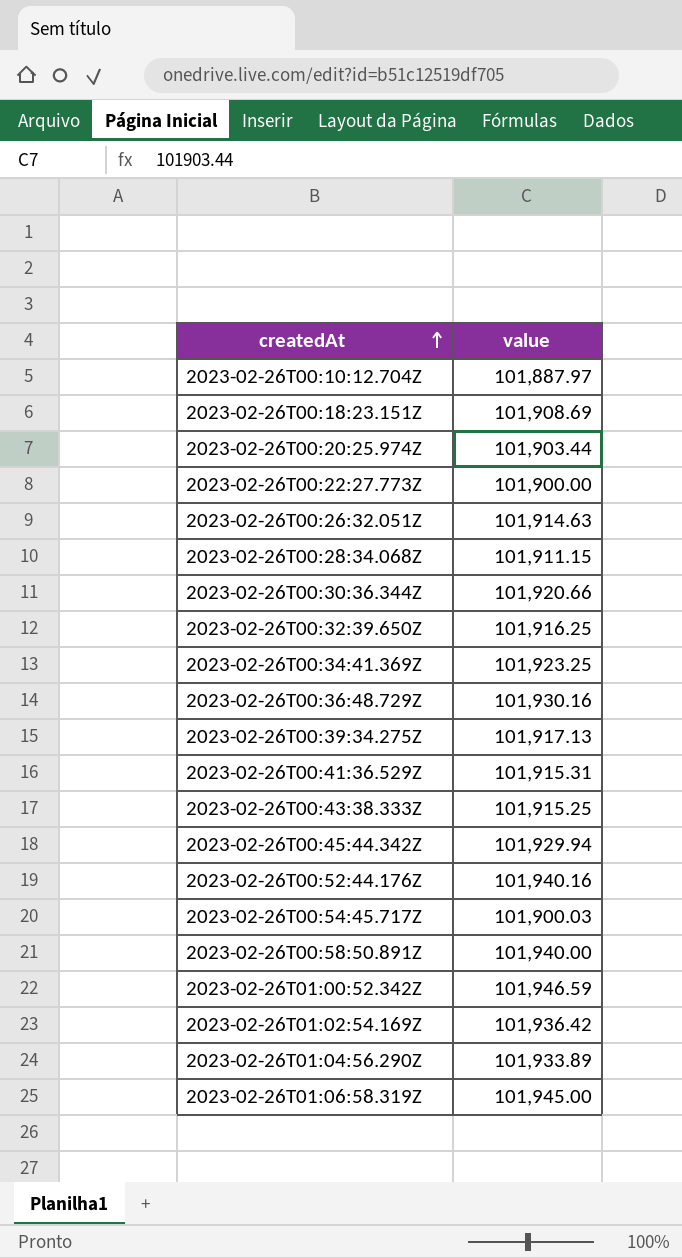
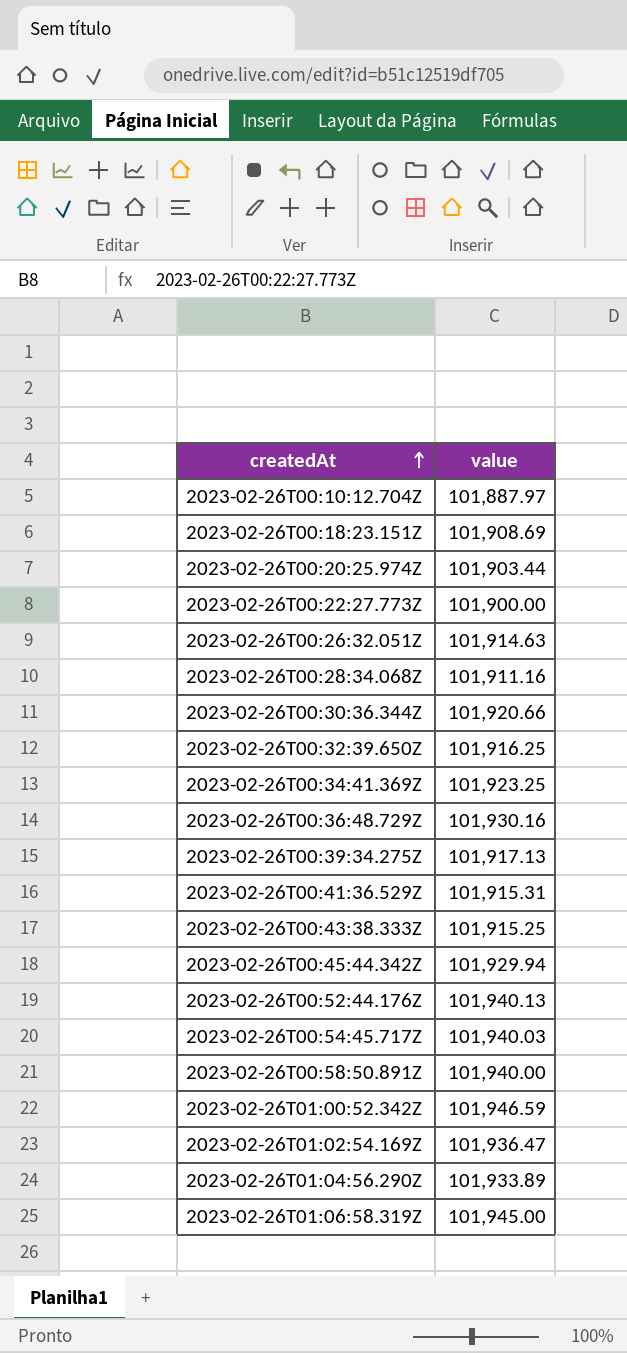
2023-02-26T00:28:34.068Z | value: 101,911.15 -> 101,911.16
2023-02-26T00:52:44.176Z | value: 101,940.16 -> 101,940.13
2023-02-26T00:54:45.717Z | value: 101,900.03 -> 101,940.03
2023-02-26T01:02:54.169Z | value: 101,936.42 -> 101,936.47

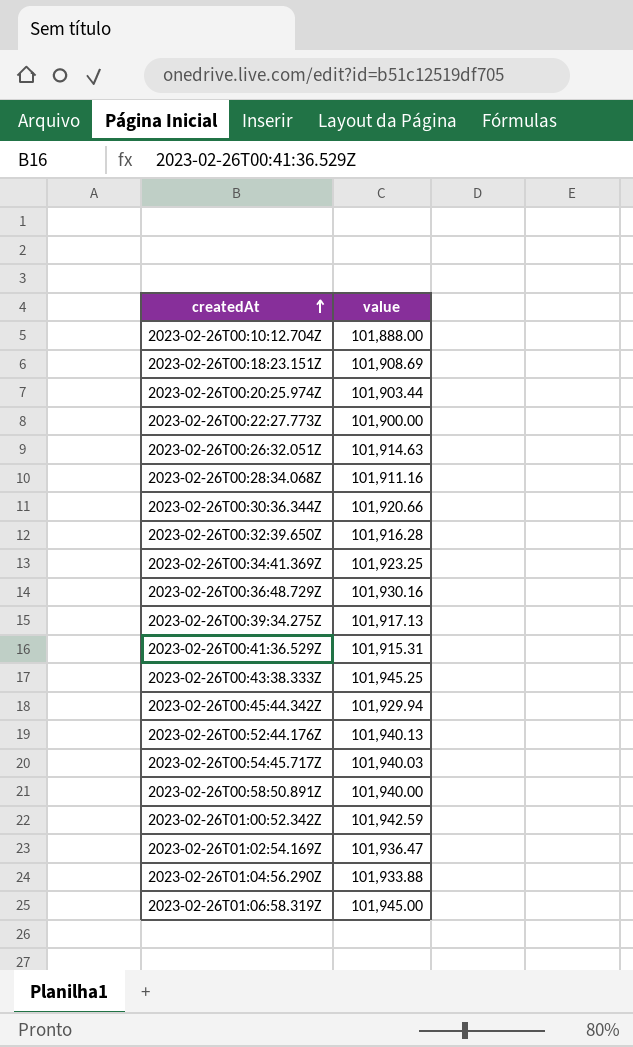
2023-02-26T00:10:12.704Z | value: 101,887.97 -> 101,888.00
2023-02-26T00:32:39.650Z | value: 101,916.25 -> 101,916.28
2023-02-26T00:43:38.333Z | value: 101,915.25 -> 101,945.25
2023-02-26T01:00:52.342Z | value: 101,946.59 -> 101,942.59
2023-02-26T01:04:56.290Z | value: 101,933.89 -> 101,933.88

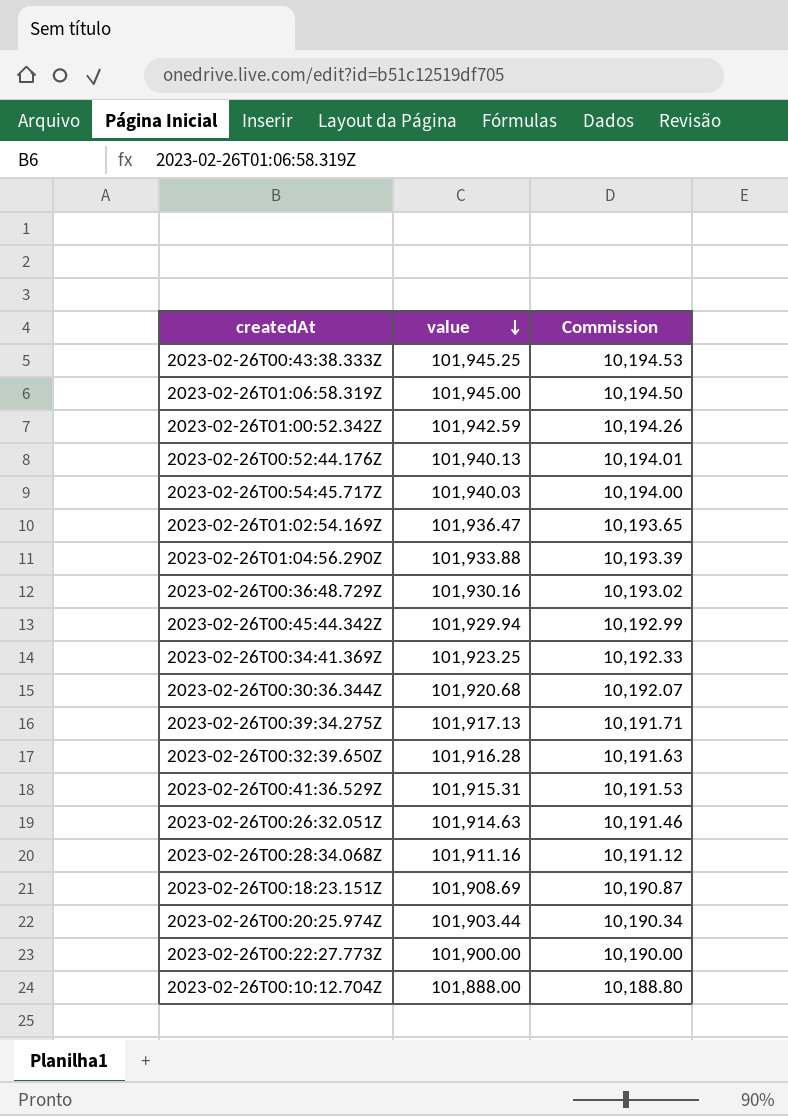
row order: createdAt ascending -> value descending
column Commission | formula: none -> [value] * 0.1
row 2023-02-26T00:58:50.891Z: 101,940.00 -> none
2023-02-26T00:30:36.344Z | value: 101,920.66 -> 101,920.68

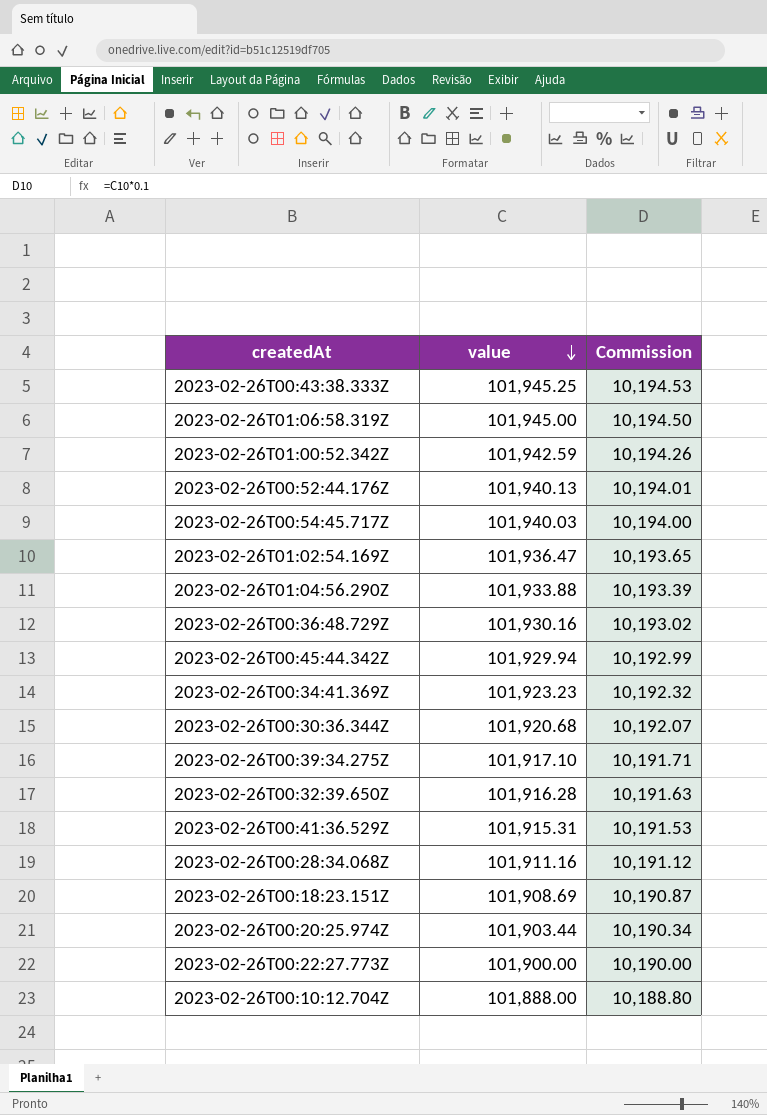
row 2023-02-26T00:26:32.051Z: 101,914.63 | 10,191.46 -> none
2023-02-26T00:34:41.369Z | value: 101,923.25 -> 101,923.23
2023-02-26T00:34:41.369Z | Commission: 10,192.33 -> 10,192.32
2023-02-26T00:39:34.275Z | value: 101,917.13 -> 101,917.10

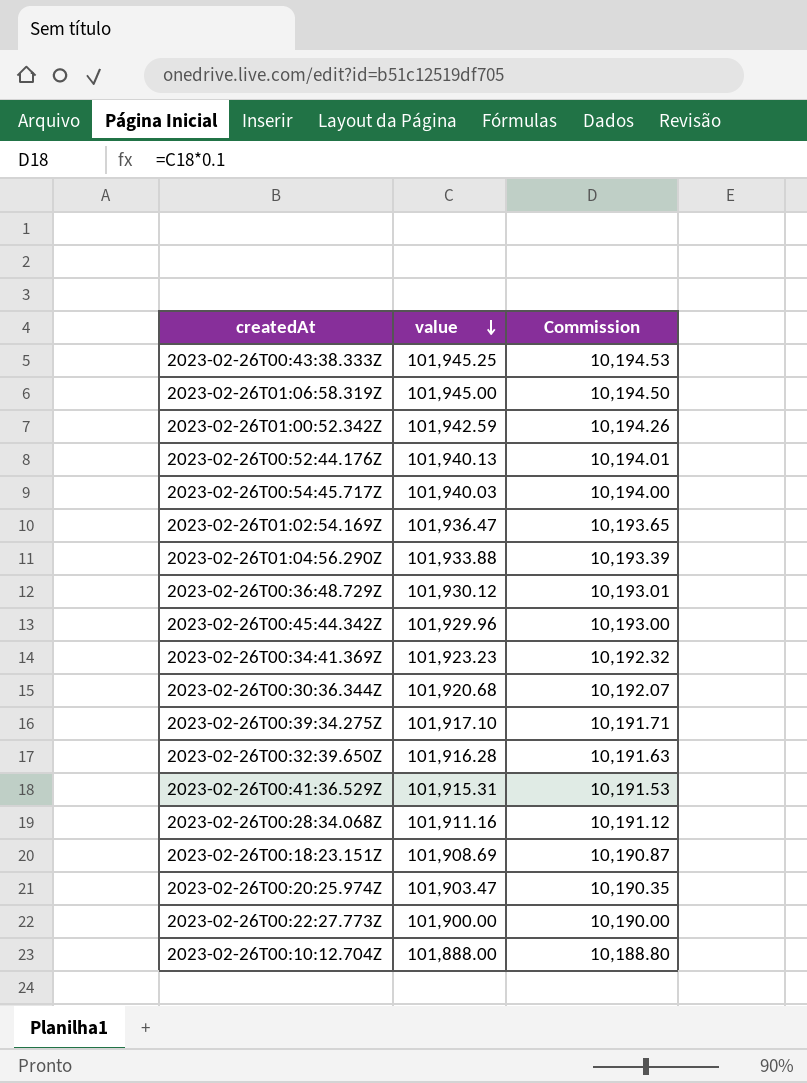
2023-02-26T00:36:48.729Z | value: 101,930.16 -> 101,930.12
2023-02-26T00:36:48.729Z | Commission: 10,193.02 -> 10,193.01
2023-02-26T00:45:44.342Z | value: 101,929.94 -> 101,929.96
2023-02-26T00:45:44.342Z | Commission: 10,192.99 -> 10,193.00
2023-02-26T00:20:25.974Z | value: 101,903.44 -> 101,903.47
2023-02-26T00:20:25.974Z | Commission: 10,190.34 -> 10,190.35

